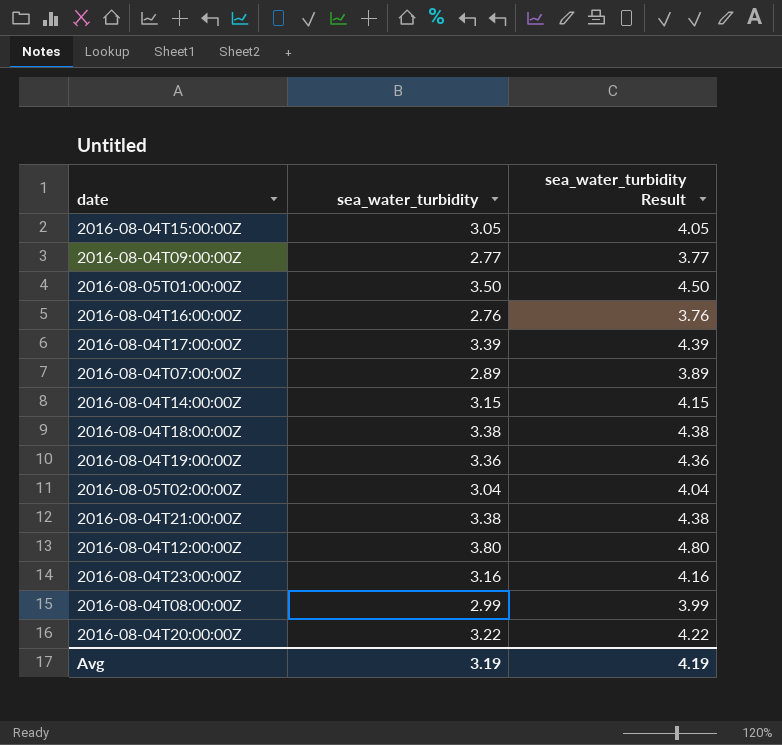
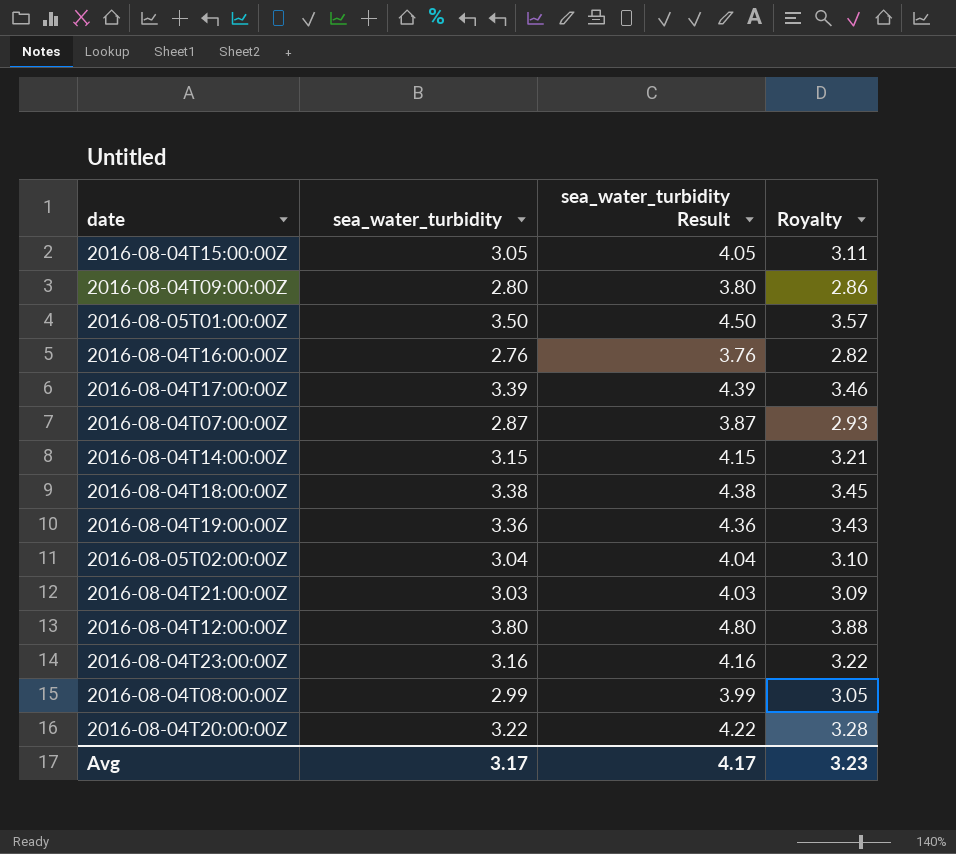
column Royalty | formula: none -> [sea_water_turbidity] * 1.02
2016-08-04T09:00:00Z | sea_water_turbidity: 2.77 -> 2.80
2016-08-04T09:00:00Z | sea_water_turbidity Result: 3.77 -> 3.80
2016-08-04T07:00:00Z | sea_water_turbidity: 2.89 -> 2.87
2016-08-04T07:00:00Z | sea_water_turbidity Result: 3.89 -> 3.87
2016-08-04T21:00:00Z | sea_water_turbidity: 3.38 -> 3.03
2016-08-04T21:00:00Z | sea_water_turbidity Result: 4.38 -> 4.03
Avg | sea_water_turbidity: 3.19 -> 3.17
Avg | sea_water_turbidity Result: 4.19 -> 4.17

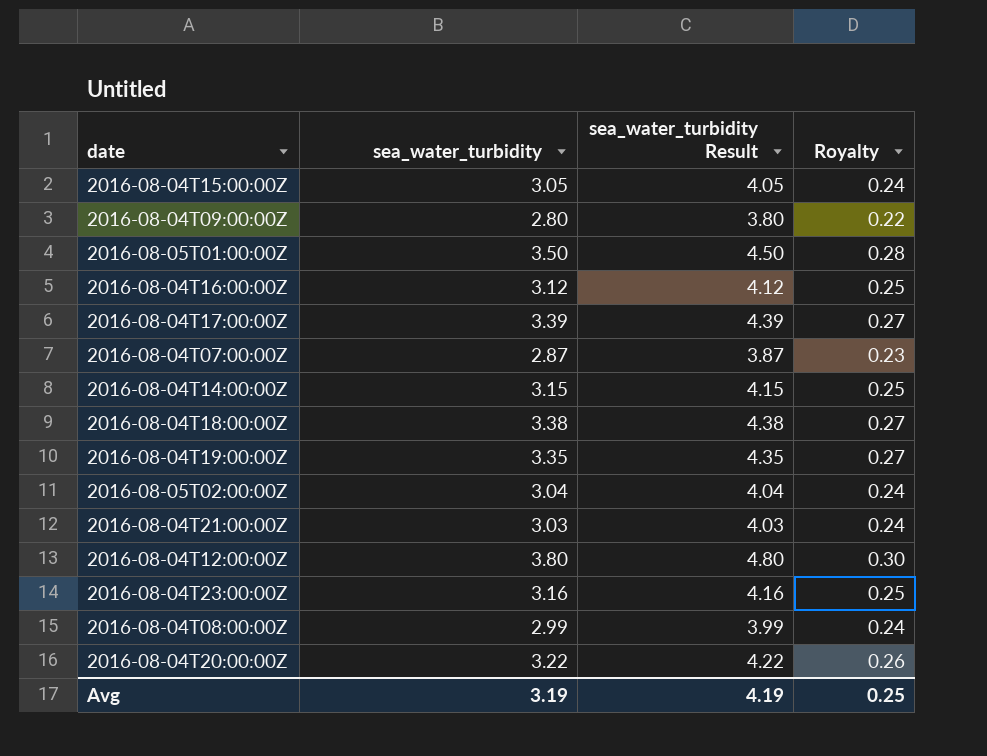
column Royalty | formula: [sea_water_turbidity] * 1.02 -> [sea_water_turbidity] * 0.08
2016-08-04T16:00:00Z | sea_water_turbidity: 2.76 -> 3.12
2016-08-04T16:00:00Z | sea_water_turbidity Result: 3.76 -> 4.12
2016-08-04T19:00:00Z | sea_water_turbidity: 3.36 -> 3.35
2016-08-04T19:00:00Z | sea_water_turbidity Result: 4.36 -> 4.35
Avg | sea_water_turbidity: 3.17 -> 3.19
Avg | sea_water_turbidity Result: 4.17 -> 4.19
Avg | Royalty: 3.23 -> 0.25

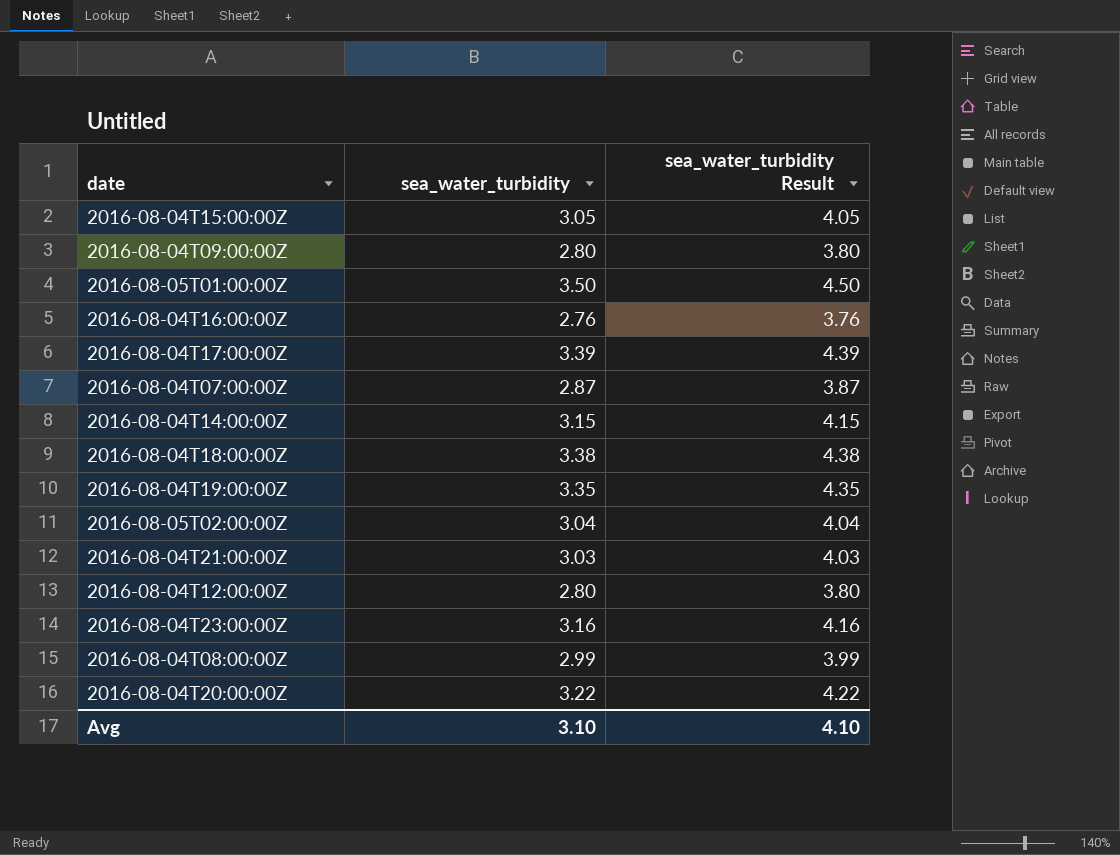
column Royalty | formula: [sea_water_turbidity] * 0.08 -> none
2016-08-04T16:00:00Z | sea_water_turbidity: 3.12 -> 2.76
2016-08-04T16:00:00Z | sea_water_turbidity Result: 4.12 -> 3.76
2016-08-04T12:00:00Z | sea_water_turbidity: 3.80 -> 2.80
2016-08-04T12:00:00Z | sea_water_turbidity Result: 4.80 -> 3.80
Avg | sea_water_turbidity: 3.19 -> 3.10
Avg | sea_water_turbidity Result: 4.19 -> 4.10

